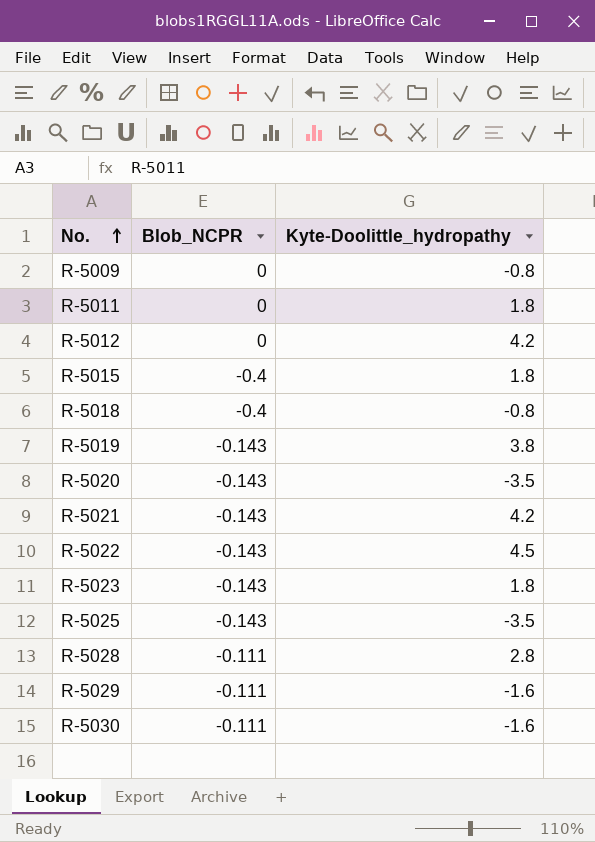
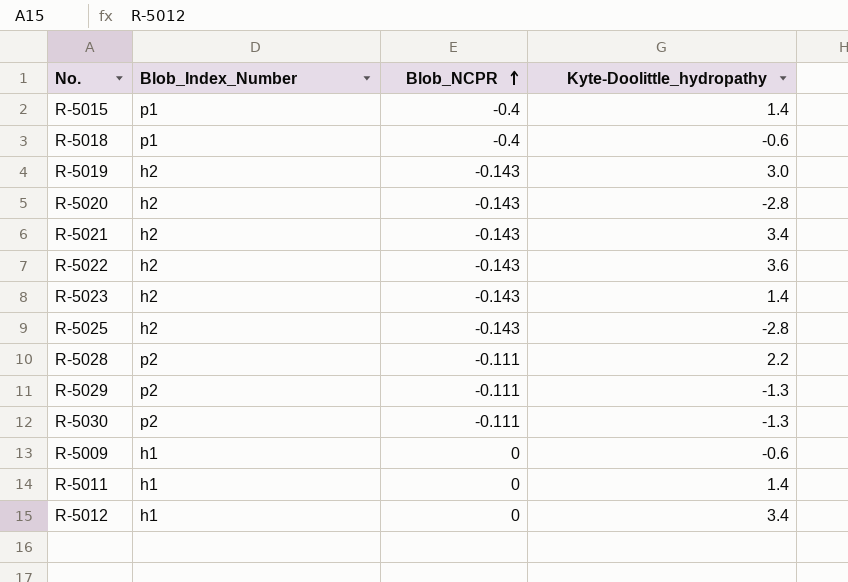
row order: No. ascending -> Blob_NCPR ascending
column Blob_Index_Number | position: none -> 2
R-5015 | Kyte-Doolittle_hydropathy: 1.8 -> 1.4
R-5018 | Kyte-Doolittle_hydropathy: -0.8 -> -0.6
R-5019 | Kyte-Doolittle_hydropathy: 3.8 -> 3.0
R-5020 | Kyte-Doolittle_hydropathy: -3.5 -> -2.8
R-5021 | Kyte-Doolittle_hydropathy: 4.2 -> 3.4
R-5022 | Kyte-Doolittle_hydropathy: 4.5 -> 3.6
R-5023 | Kyte-Doolittle_hydropathy: 1.8 -> 1.4
R-5025 | Kyte-Doolittle_hydropathy: -3.5 -> -2.8
R-5028 | Kyte-Doolittle_hydropathy: 2.8 -> 2.2
R-5029 | Kyte-Doolittle_hydropathy: -1.6 -> -1.3
R-5030 | Kyte-Doolittle_hydropathy: -1.6 -> -1.3
R-5009 | Kyte-Doolittle_hydropathy: -0.8 -> -0.6
R-5011 | Kyte-Doolittle_hydropathy: 1.8 -> 1.4
R-5012 | Kyte-Doolittle_hydropathy: 4.2 -> 3.4

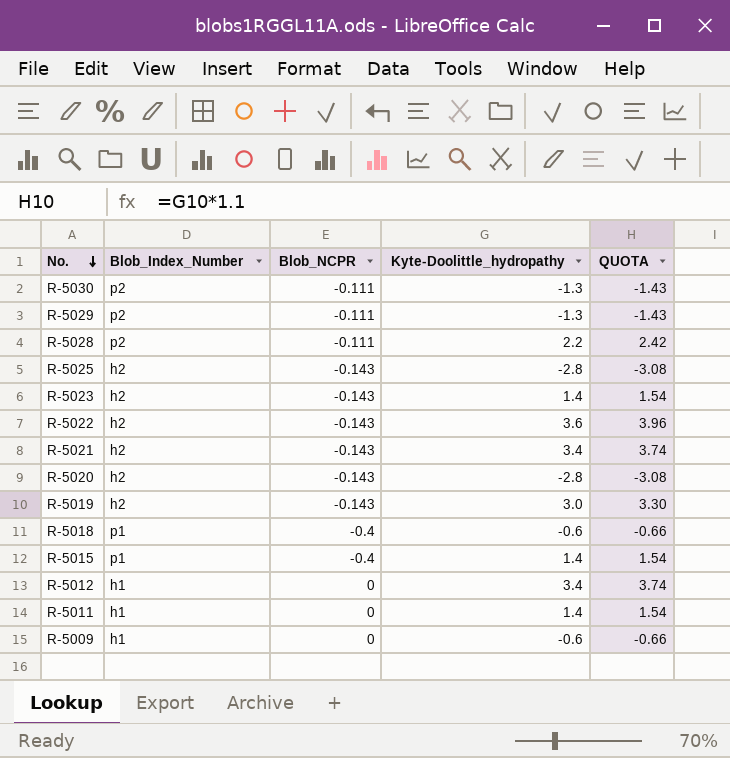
row order: Blob_NCPR ascending -> No. descending
column QUOTA | formula: none -> [Kyte-Doolittle_hydropathy] * 1.1

